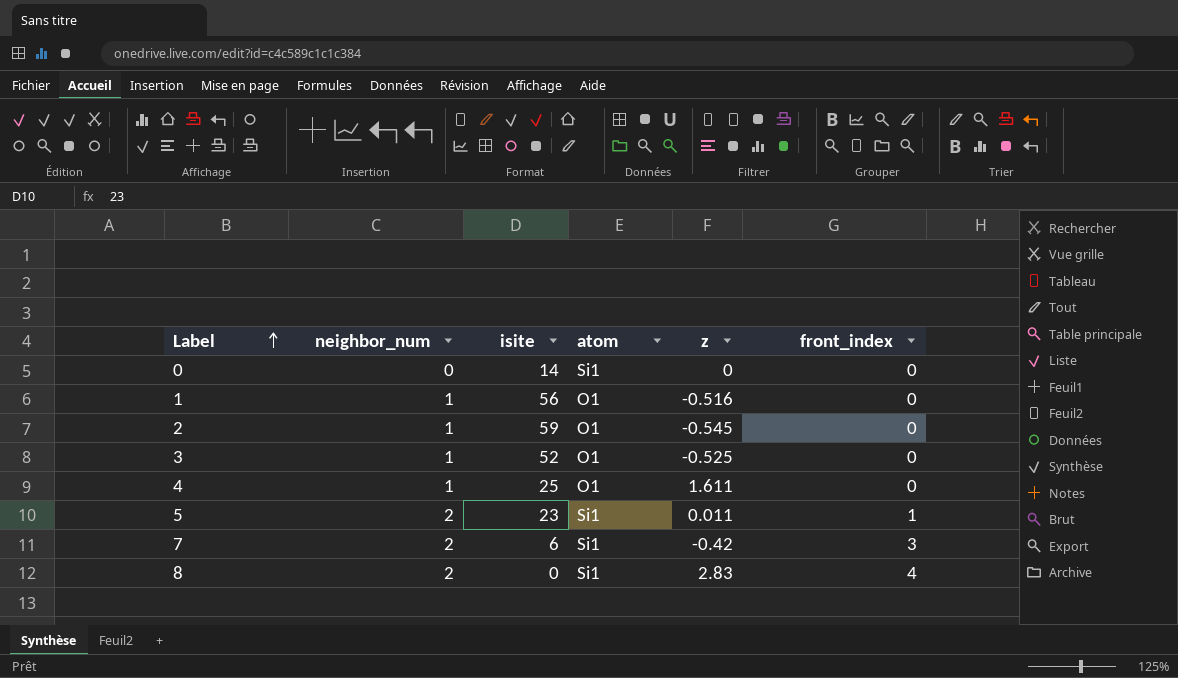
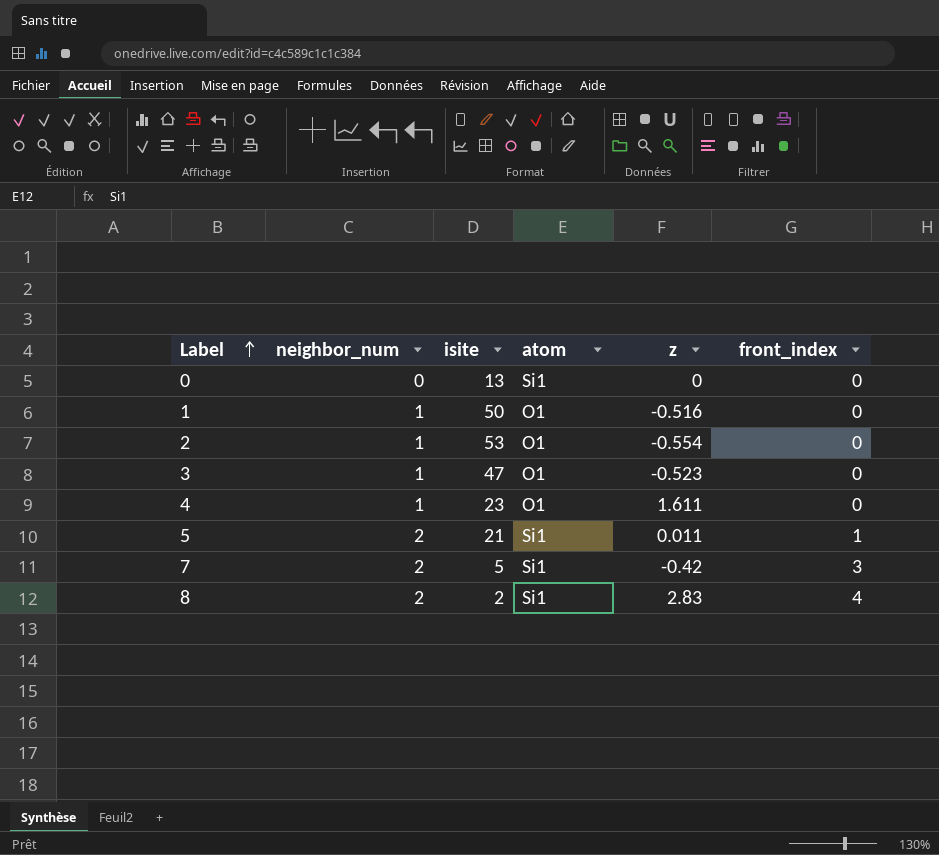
0 | isite: 14 -> 13
1 | isite: 56 -> 50
2 | isite: 59 -> 53
2 | z: -0.545 -> -0.554
3 | isite: 52 -> 47
3 | z: -0.525 -> -0.523
4 | isite: 25 -> 23
5 | isite: 23 -> 21
7 | isite: 6 -> 5
8 | isite: 0 -> 2

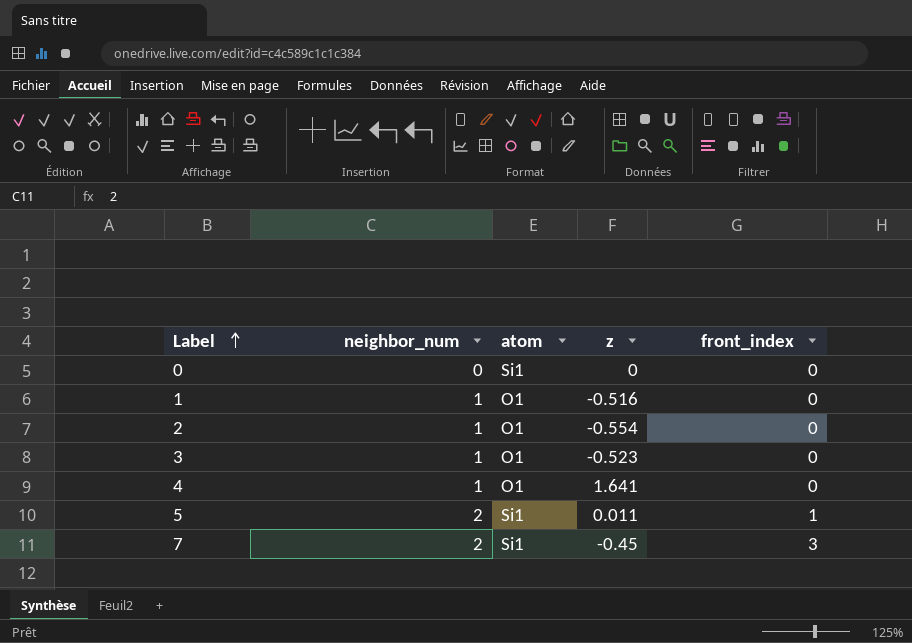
column isite | position: 3 -> none
row 8: 2 | 2 | Si1 | 2.83 | 4 -> none
4 | z: 1.611 -> 1.641
7 | z: -0.42 -> -0.45

